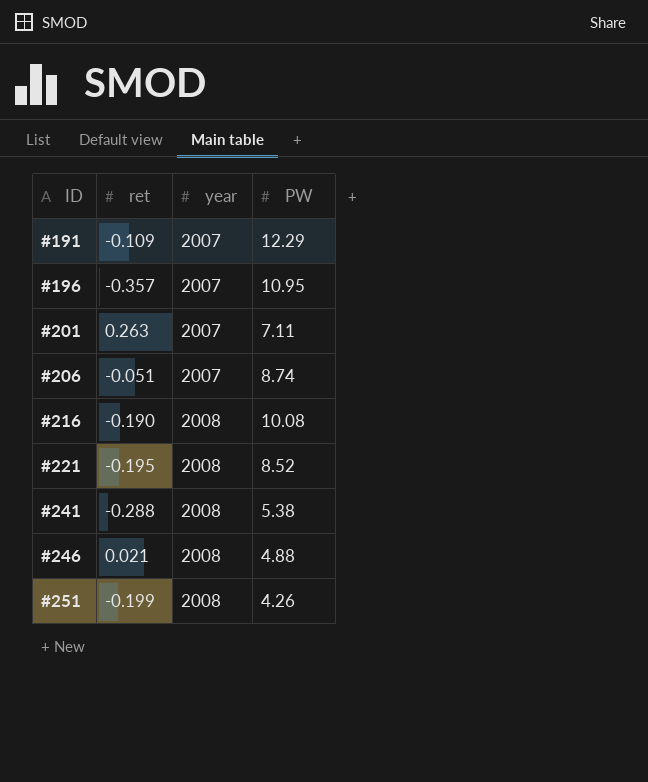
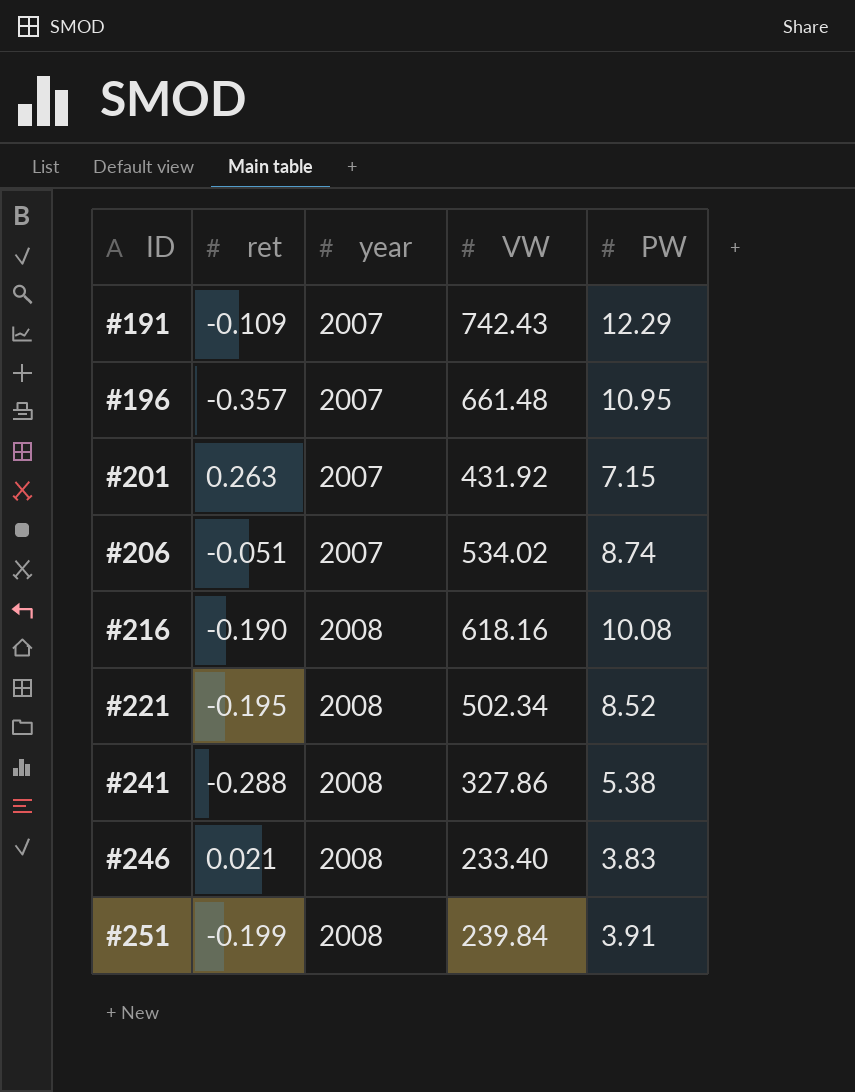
column VW | position: none -> 4
#201 | PW: 7.11 -> 7.15
#246 | PW: 4.88 -> 3.83
#251 | PW: 4.26 -> 3.91

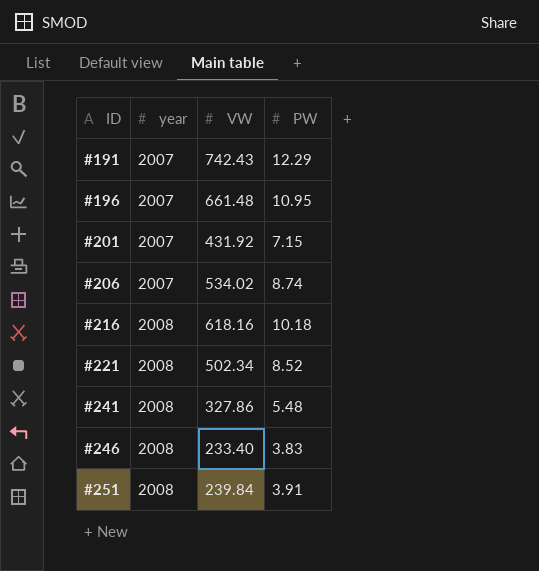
column ret | position: 2 -> none
#216 | PW: 10.08 -> 10.18
#241 | PW: 5.38 -> 5.48

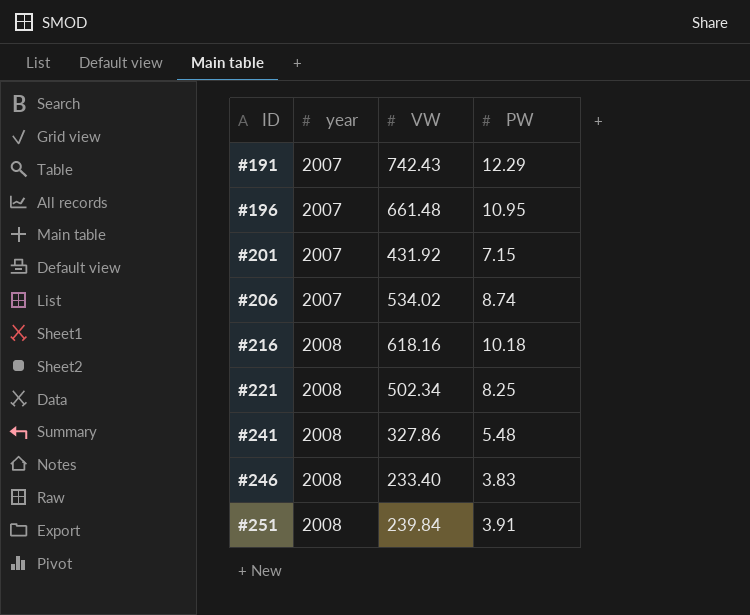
#221 | PW: 8.52 -> 8.25

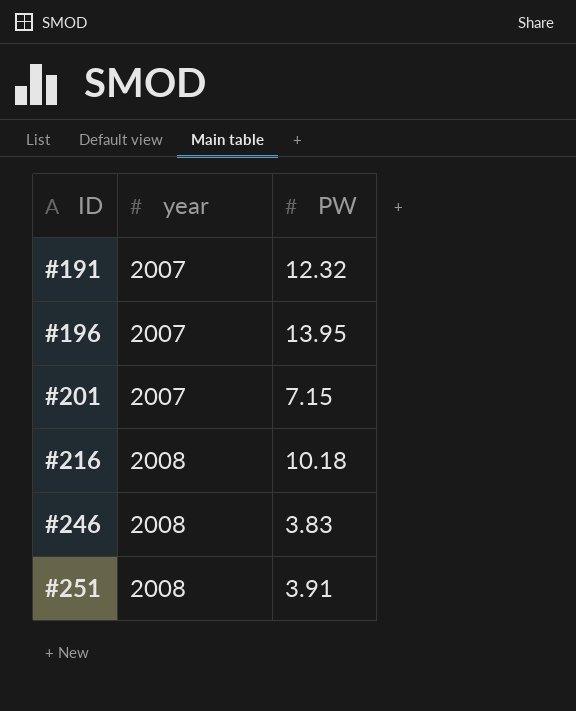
column VW | position: 3 -> none
row #206: 2007 | 534.02 | 8.74 -> none
row #221: 2008 | 502.34 | 8.25 -> none
row #241: 2008 | 327.86 | 5.48 -> none
#191 | PW: 12.29 -> 12.32
#196 | PW: 10.95 -> 13.95

